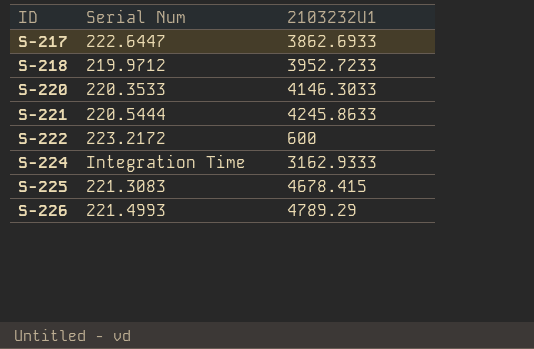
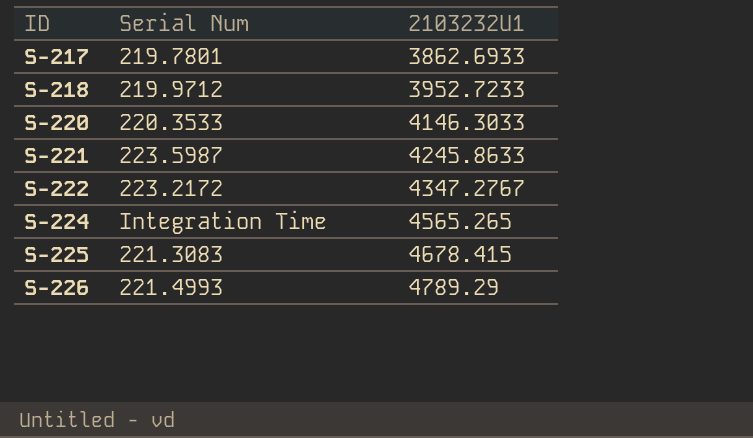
S-217 | Serial Num: 222.6447 -> 219.7801
S-221 | Serial Num: 220.5444 -> 223.5987
S-222 | 2103232U1: 600 -> 4347.2767
S-224 | 2103232U1: 3162.9333 -> 4565.265

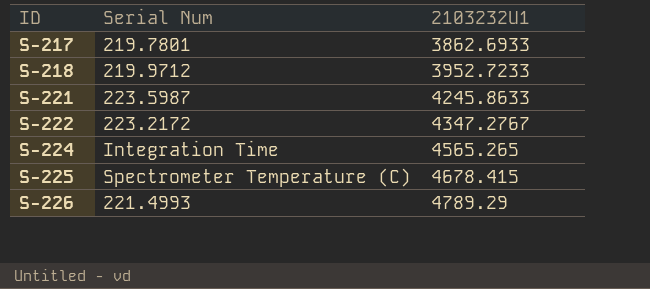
row S-220: 220.3533 | 4146.3033 -> none
S-225 | Serial Num: 221.3083 -> Spectrometer Temperature (C)

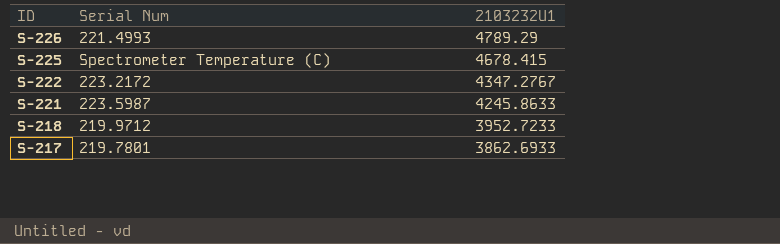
row order: ID ascending -> ID descending
row S-224: Integration Time | 4565.265 -> none

